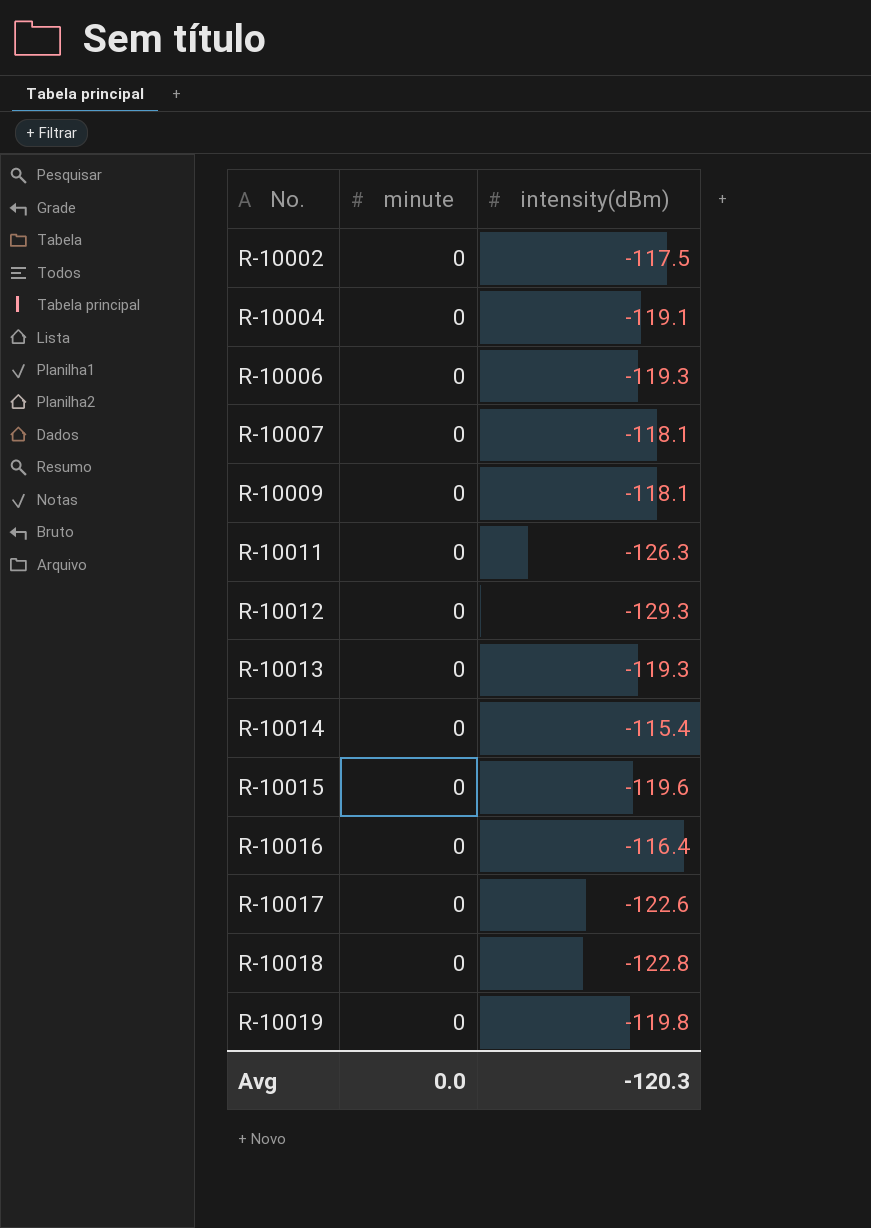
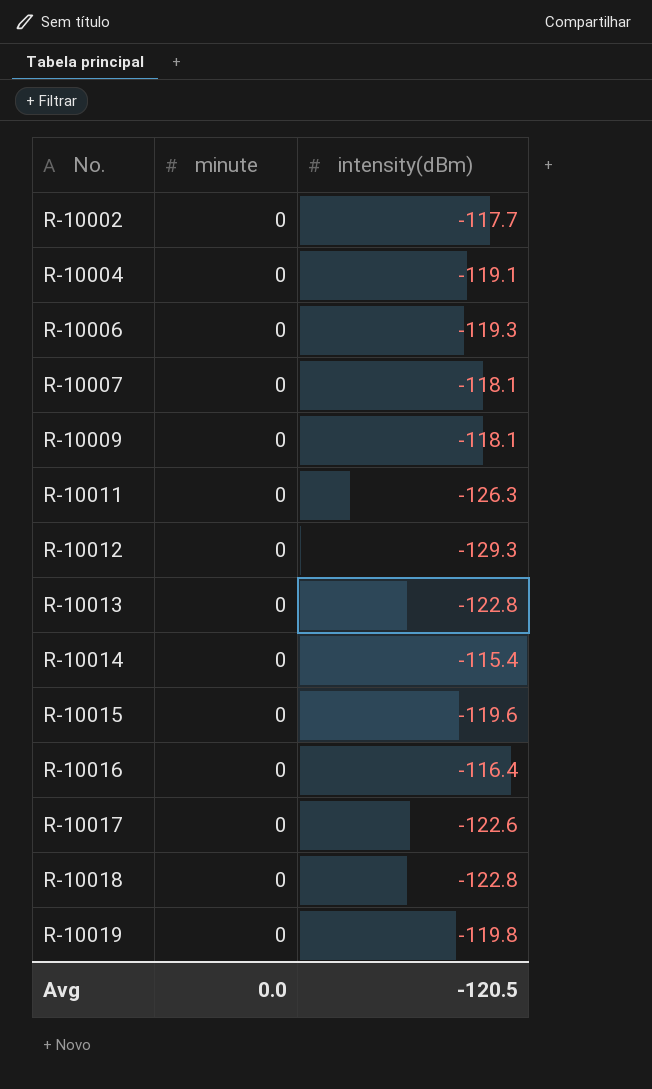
R-10002 | intensity(dBm): -117.5 -> -117.7
R-10013 | intensity(dBm): -119.3 -> -122.8
Avg | intensity(dBm): -120.3 -> -120.5

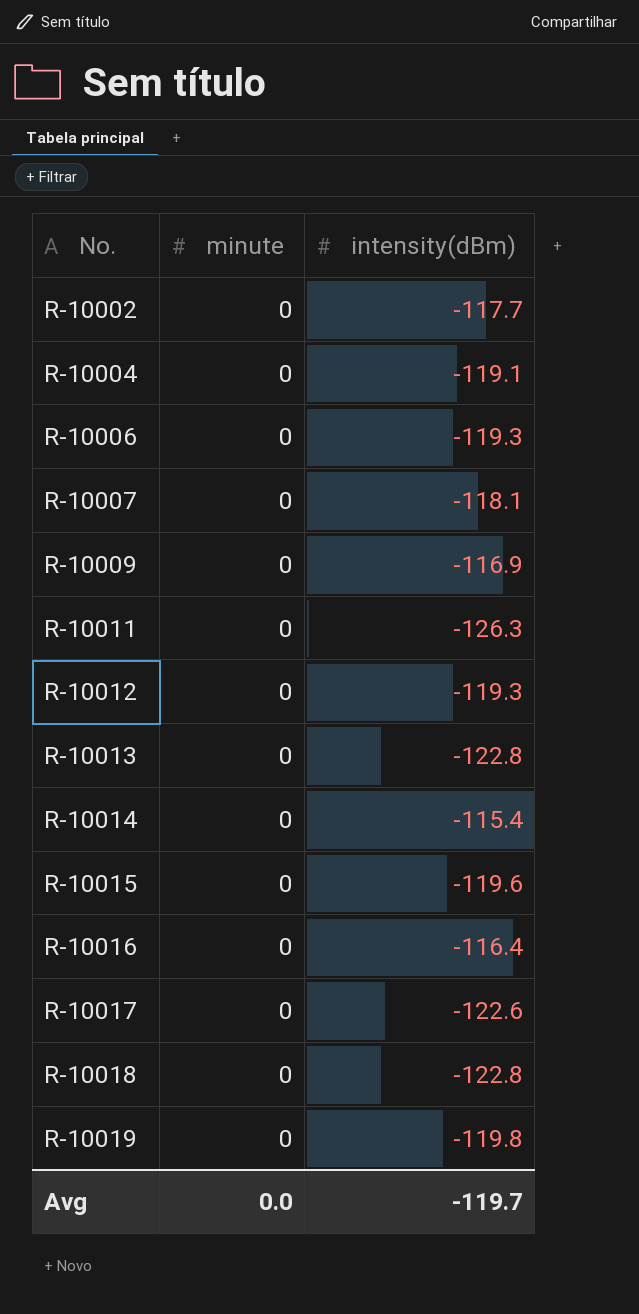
R-10009 | intensity(dBm): -118.1 -> -116.9
R-10012 | intensity(dBm): -129.3 -> -119.3
Avg | intensity(dBm): -120.5 -> -119.7

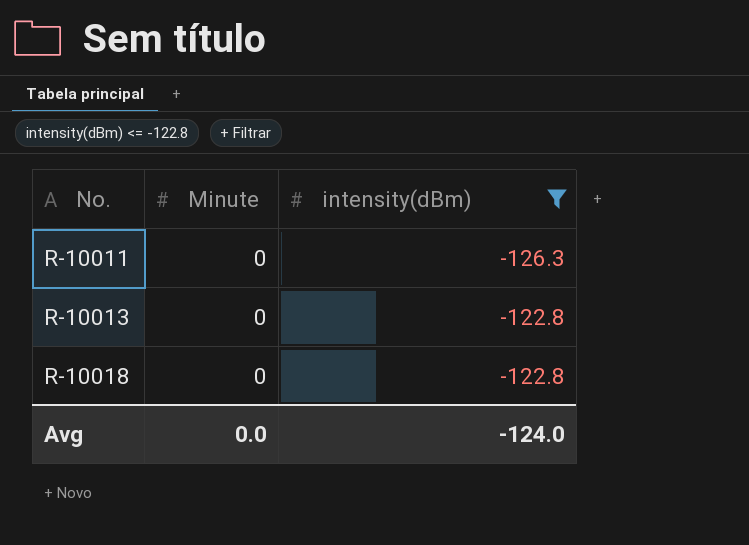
filter: none -> intensity(dBm) <= -122.8
column name: minute -> Minute
Avg | intensity(dBm): -119.7 -> -124.0

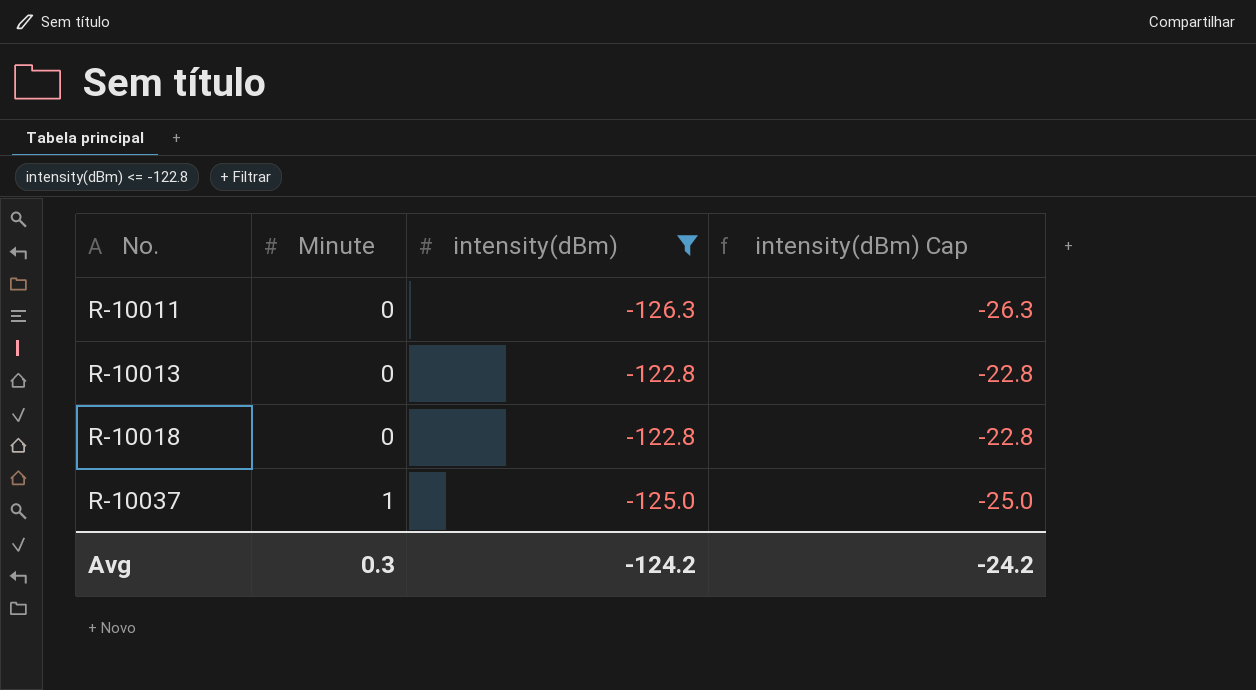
column intensity(dBm) Cap | formula: none -> [intensity(dBm)] + 100
row R-10037: none -> 1 | -125.0 | -25.0
Avg | Minute: 0.0 -> 0.3
Avg | intensity(dBm): -124.0 -> -124.2

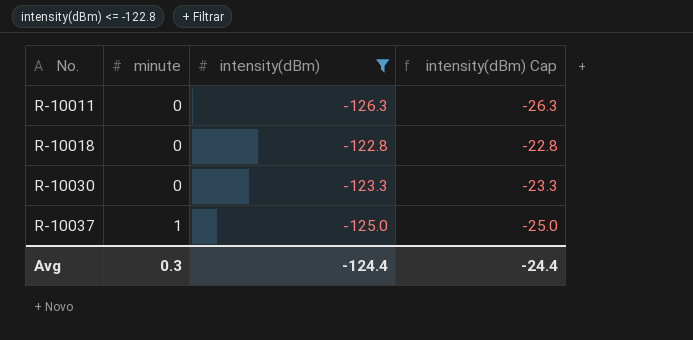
column name: Minute -> minute
row R-10013: 0 | -122.8 | -22.8 -> none
row R-10030: none -> 0 | -123.3 | -23.3
Avg | intensity(dBm): -124.2 -> -124.4
Avg | intensity(dBm) Cap: -24.2 -> -24.4

